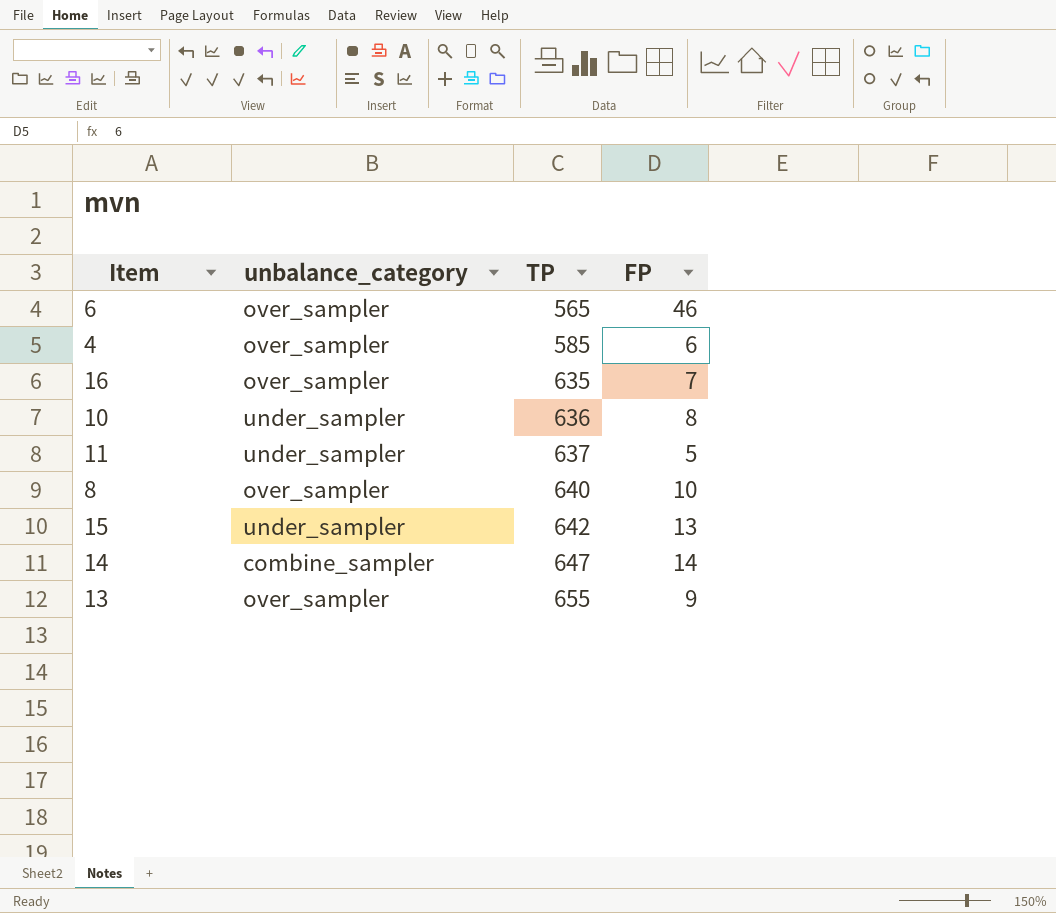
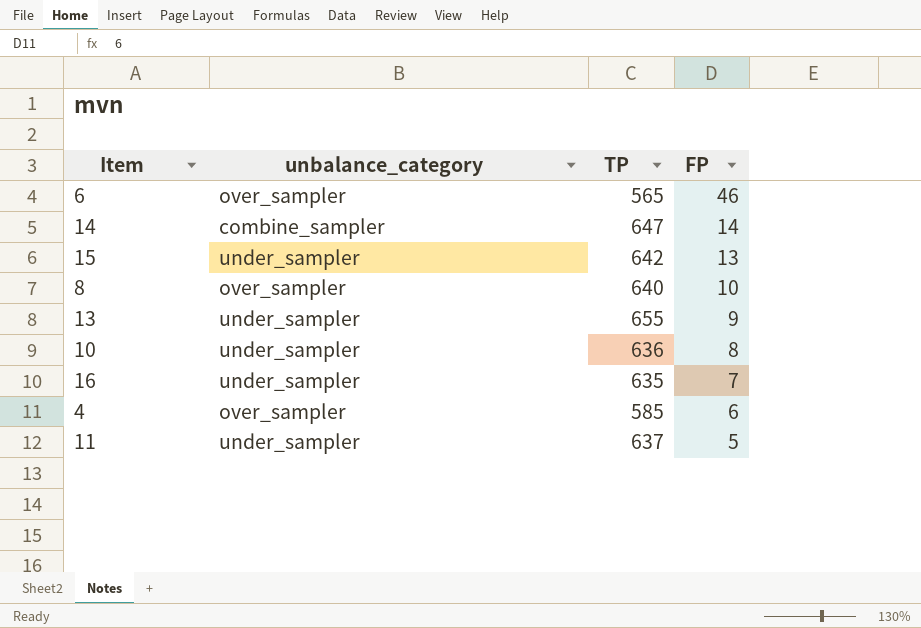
row order: TP ascending -> FP descending
13 | unbalance_category: over_sampler -> under_sampler
16 | unbalance_category: over_sampler -> under_sampler

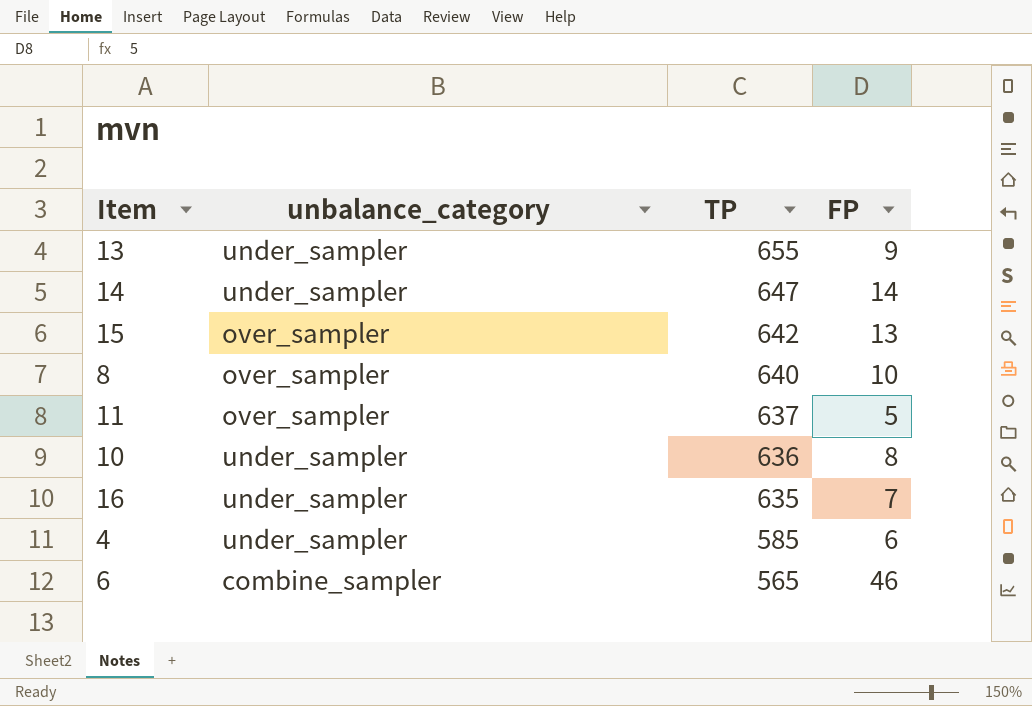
row order: FP descending -> TP descending
14 | unbalance_category: combine_sampler -> under_sampler
15 | unbalance_category: under_sampler -> over_sampler
11 | unbalance_category: under_sampler -> over_sampler
4 | unbalance_category: over_sampler -> under_sampler
6 | unbalance_category: over_sampler -> combine_sampler

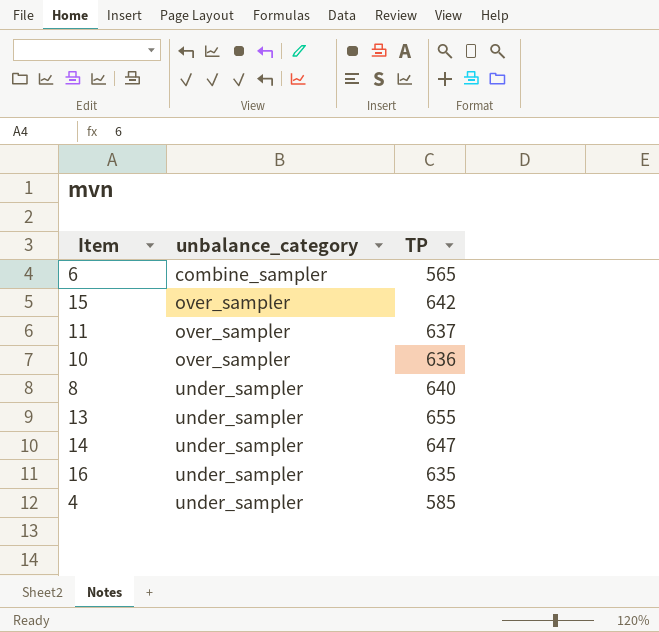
row order: TP descending -> unbalance_category ascending
column FP | position: 4 -> none
10 | unbalance_category: under_sampler -> over_sampler
8 | unbalance_category: over_sampler -> under_sampler

